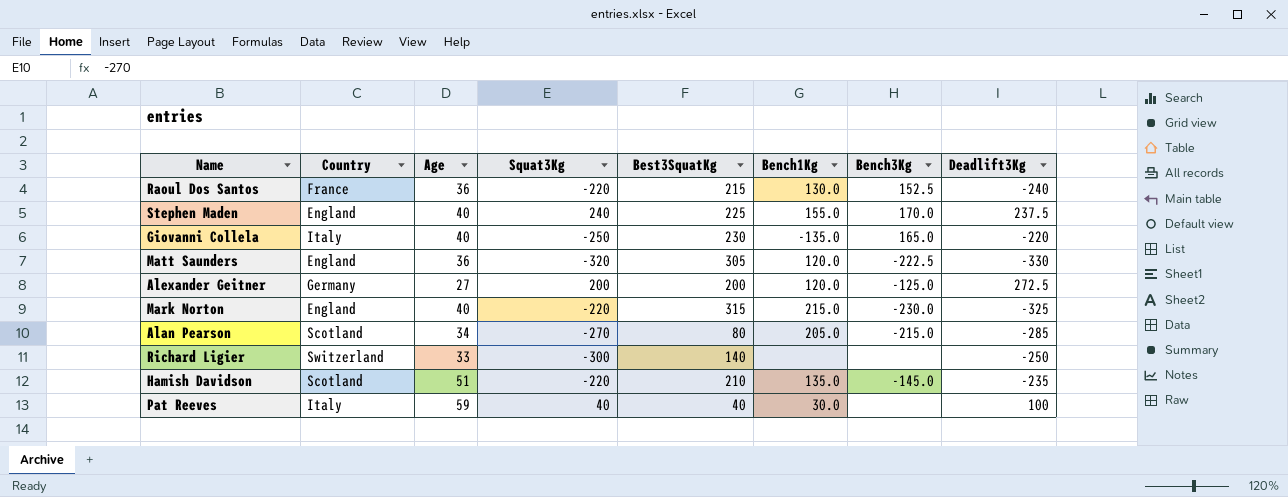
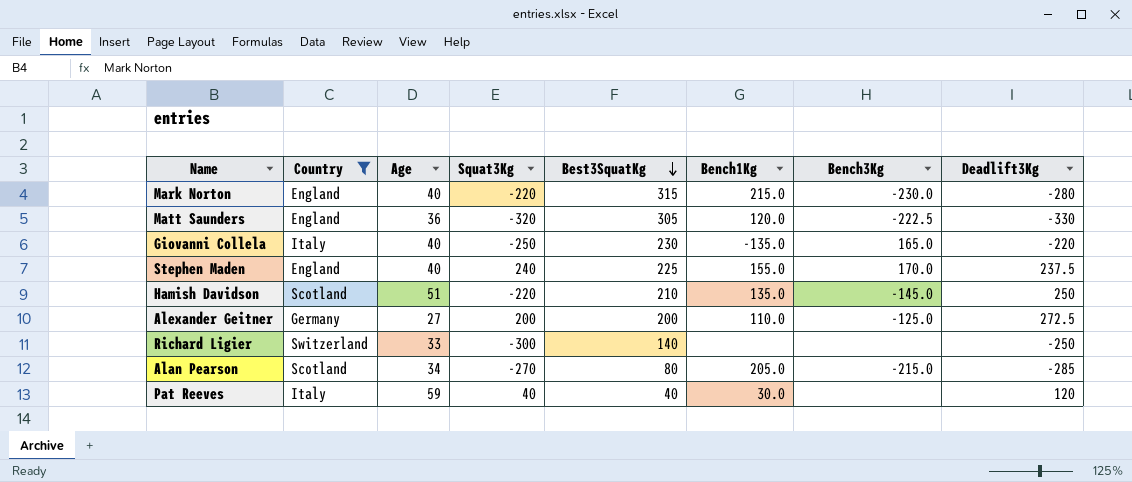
filter: none -> Country != France
row order: none -> Best3SquatKg descending
Mark Norton | Deadlift3Kg: -325 -> -280
Hamish Davidson | Deadlift3Kg: -235 -> 250
Alexander Geitner | Bench1Kg: 120.0 -> 110.0
Pat Reeves | Deadlift3Kg: 100 -> 120

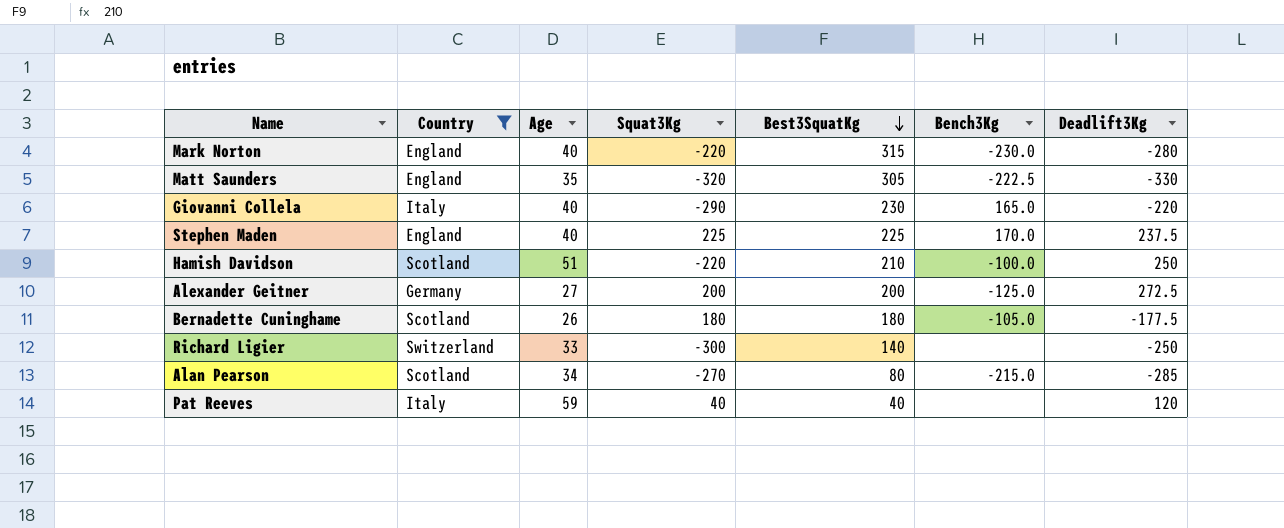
column Bench1Kg | position: 6 -> none
Matt Saunders | Age: 36 -> 35
Giovanni Collela | Squat3Kg: -250 -> -290
Stephen Maden | Squat3Kg: 240 -> 225
Hamish Davidson | Bench3Kg: -145.0 -> -100.0
row Bernadette Cuninghame: none -> Scotland | 26 | 180 | 180 | -105.0 | -177.5

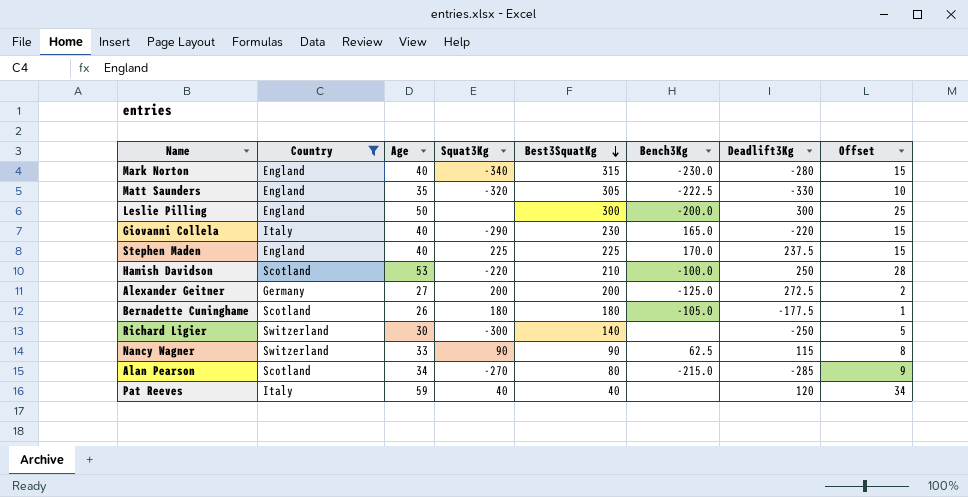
column Offset | formula: none -> [Age] - 25
Mark Norton | Squat3Kg: -220 -> -340
row Leslie Pilling: none -> England | 50 | none | 300 | -200.0 | 300 | 25
Hamish Davidson | Age: 51 -> 53
Richard Ligier | Age: 33 -> 30
row Nancy Wagner: none -> Switzerland | 33 | 90 | 90 | 62.5 | 115 | 8

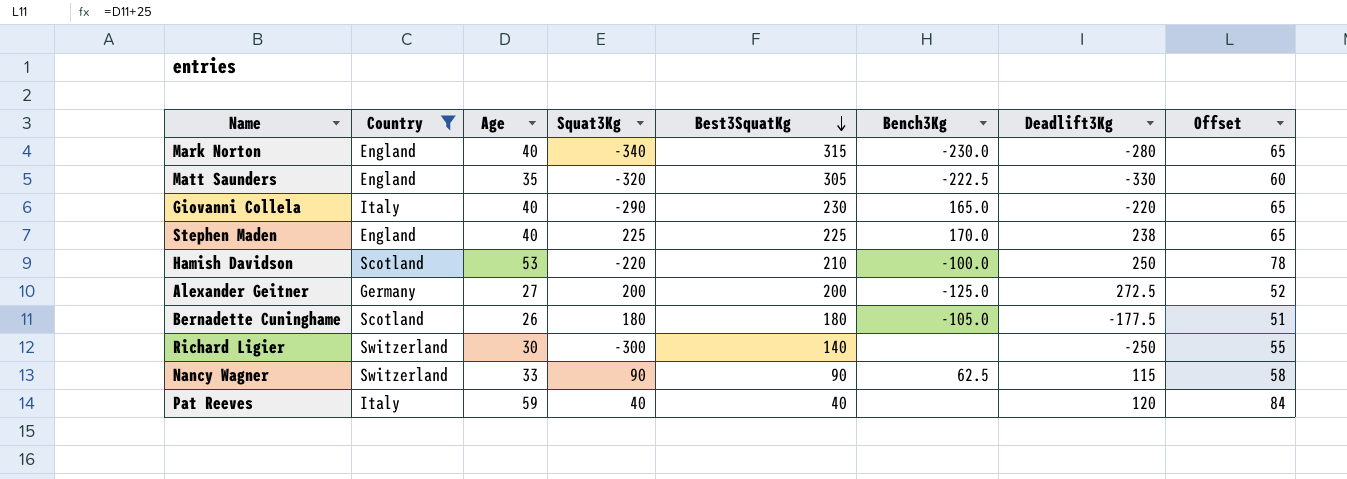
column Offset | formula: [Age] - 25 -> [Age] + 25
row Leslie Pilling: England | 50 | none | 300 | -200.0 | 300 | 25 -> none
row Alan Pearson: Scotland | 34 | -270 | 80 | -215.0 | -285 | 9 -> none
Stephen Maden | Deadlift3Kg: 237.5 -> 238

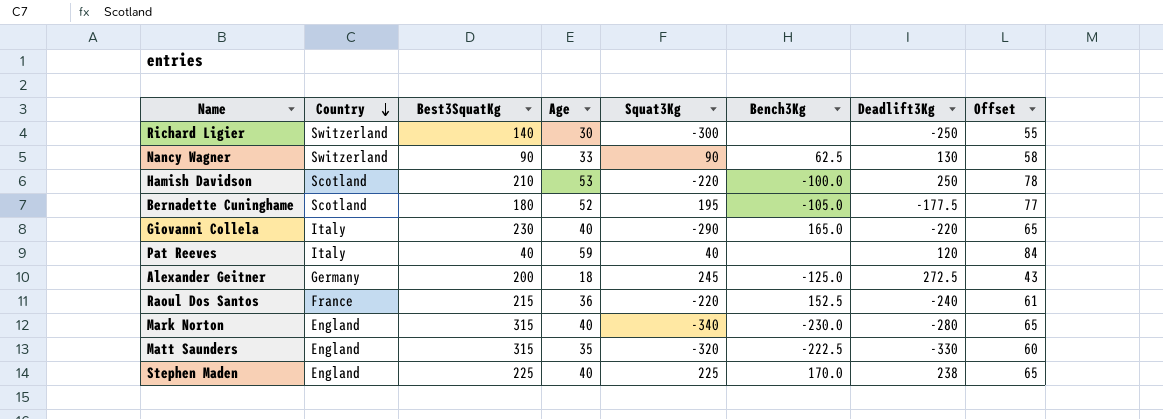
filter: Country != France -> none
row order: Best3SquatKg descending -> Country descending
column Best3SquatKg | position: 5 -> 3
Nancy Wagner | Deadlift3Kg: 115 -> 130
Bernadette Cuninghame | Age: 26 -> 52
Bernadette Cuninghame | Squat3Kg: 180 -> 195
Bernadette Cuninghame | Offset: 51 -> 77
Alexander Geitner | Age: 27 -> 18
Alexander Geitner | Squat3Kg: 200 -> 245
Alexander Geitner | Offset: 52 -> 43
Matt Saunders | Best3SquatKg: 305 -> 315

